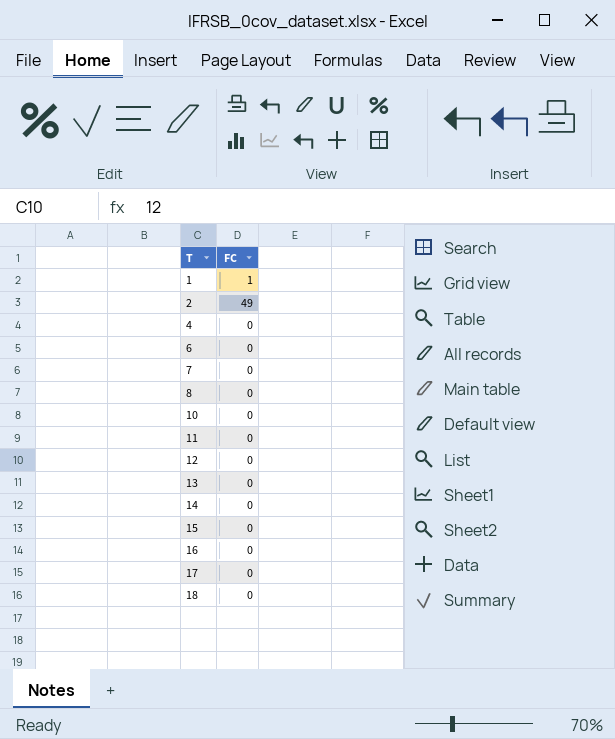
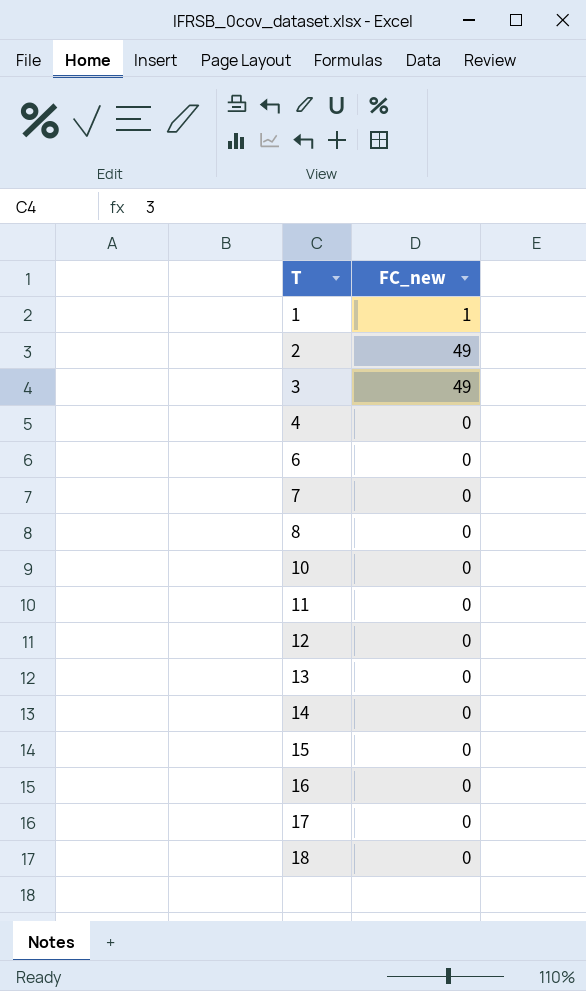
column name: FC -> FC_new
row 3: none -> 49

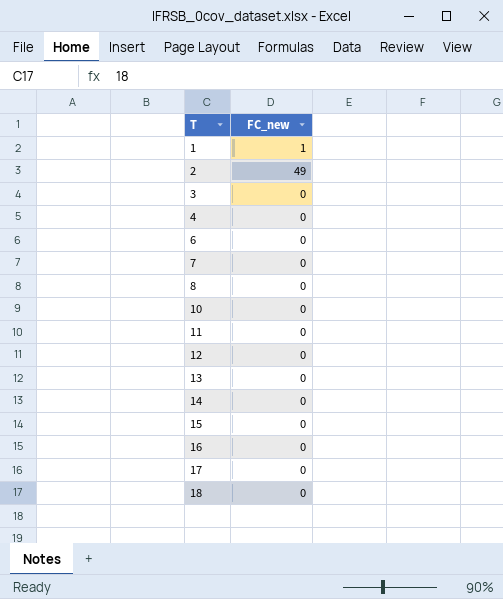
3 | FC_new: 49 -> 0

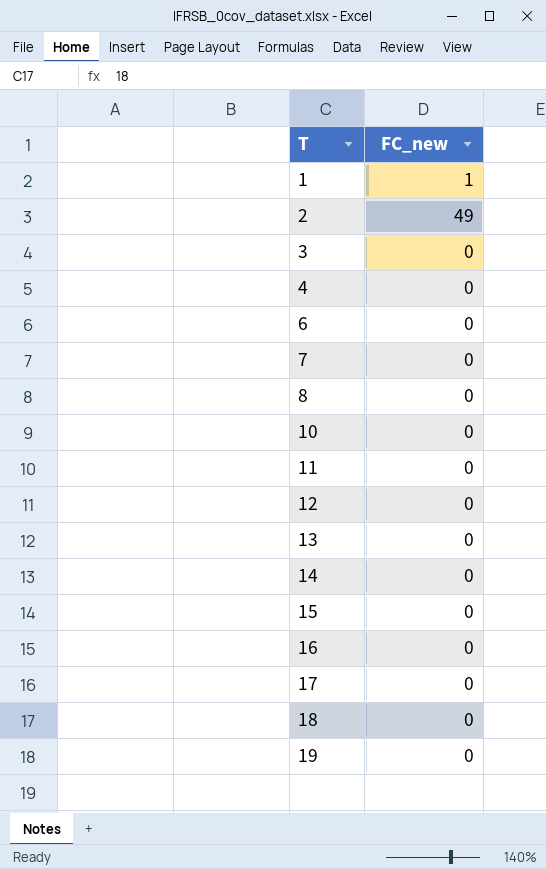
row 19: none -> 0

